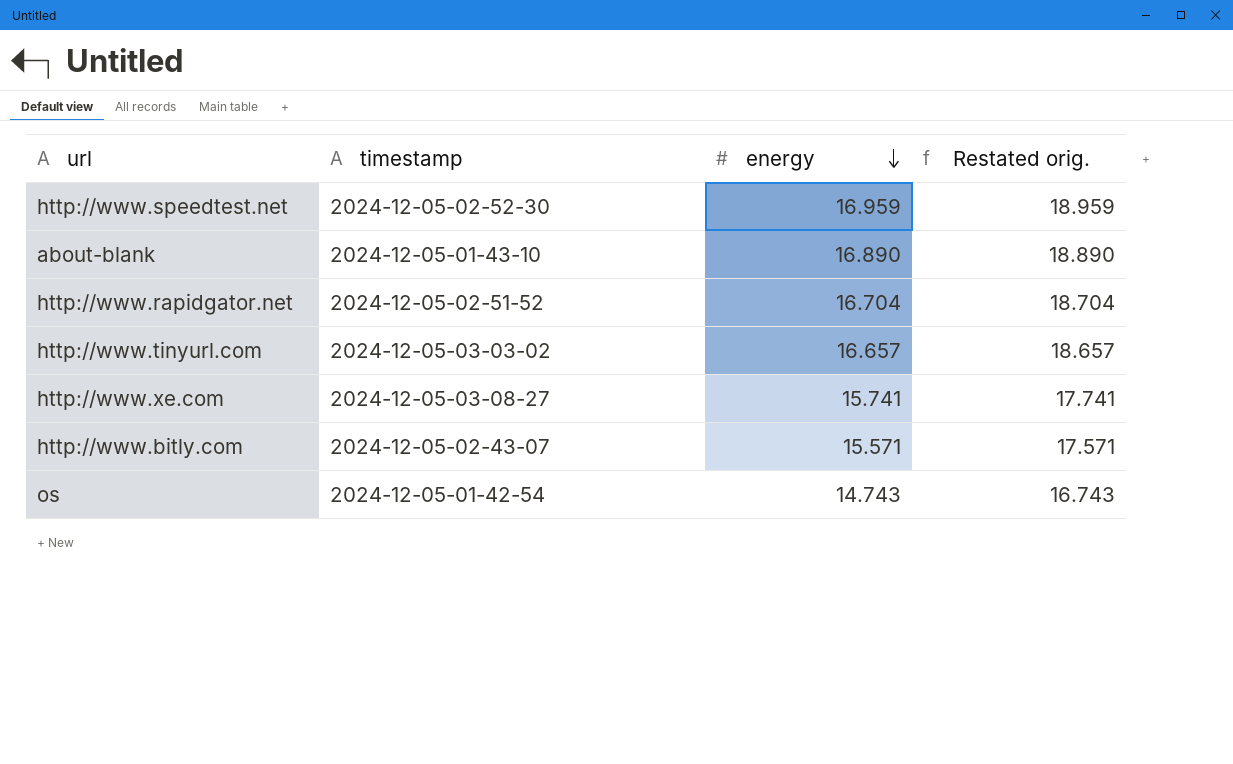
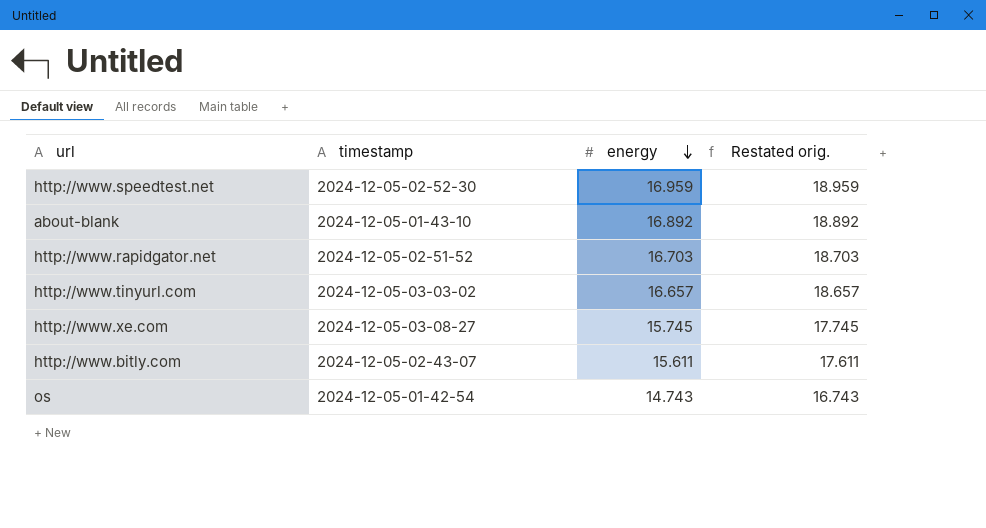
about-blank | energy: 16.890 -> 16.892
about-blank | Restated orig.: 18.890 -> 18.892
http://www.rapidgator.net | energy: 16.704 -> 16.703
http://www.rapidgator.net | Restated orig.: 18.704 -> 18.703
http://www.xe.com | energy: 15.741 -> 15.745
http://www.xe.com | Restated orig.: 17.741 -> 17.745
http://www.bitly.com | energy: 15.571 -> 15.611
http://www.bitly.com | Restated orig.: 17.571 -> 17.611

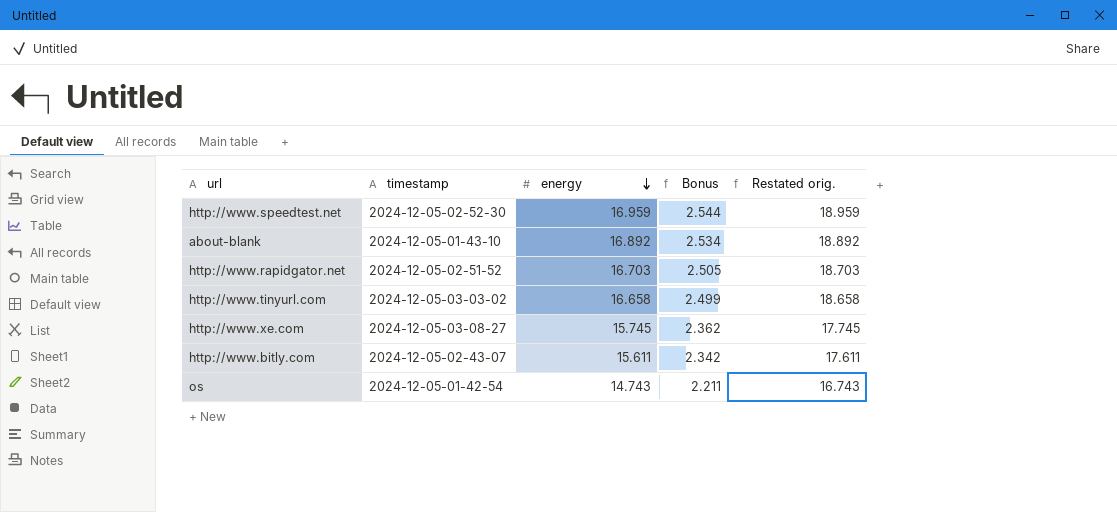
column Bonus | formula: none -> [energy] * 0.15
http://www.tinyurl.com | energy: 16.657 -> 16.658
http://www.tinyurl.com | Restated orig.: 18.657 -> 18.658

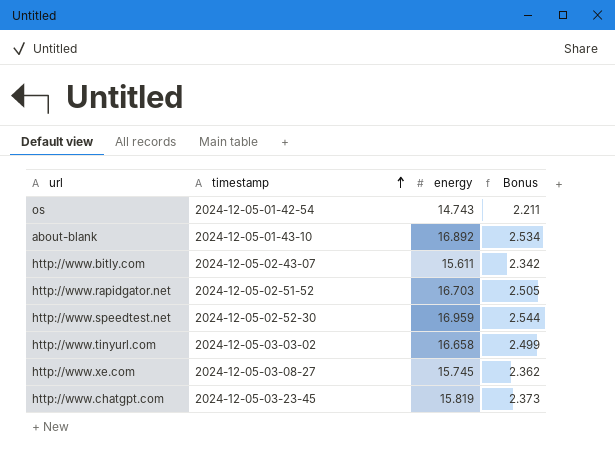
row order: energy descending -> timestamp ascending
column Restated orig. | formula: [energy] + 2 -> none
row http://www.chatgpt.com: none -> 2024-12-05-03-23-45 | 15.819 | 2.373

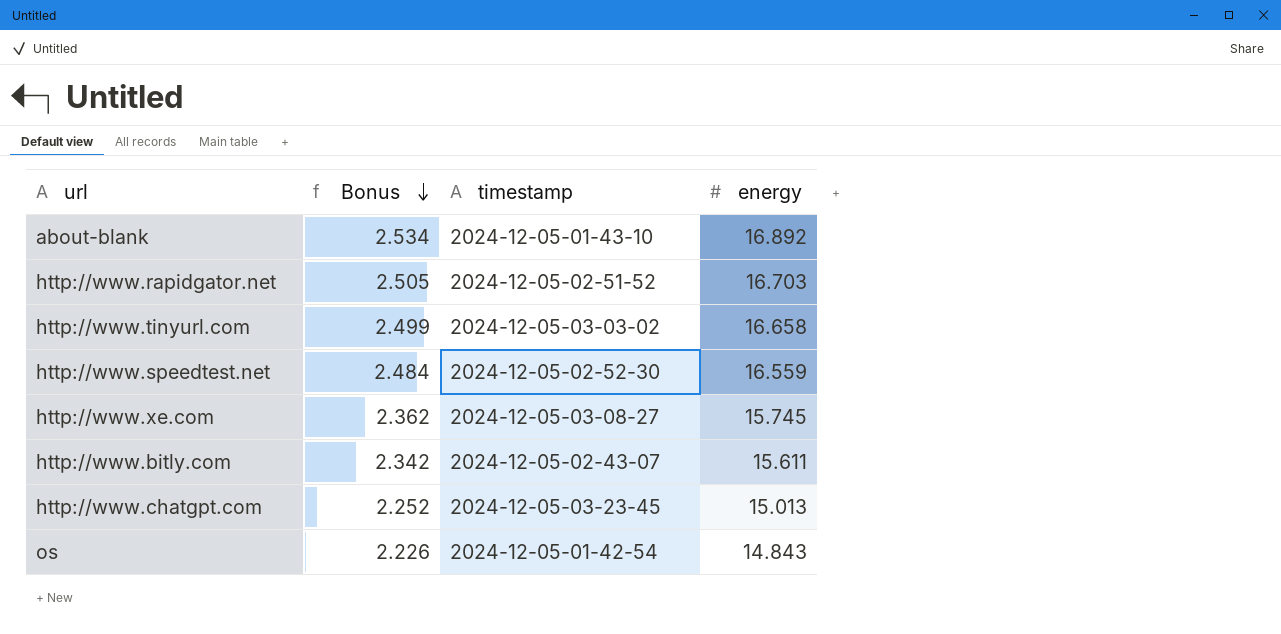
row order: timestamp ascending -> Bonus descending
column Bonus | position: 4 -> 2
http://www.speedtest.net | Bonus: 2.544 -> 2.484
http://www.speedtest.net | energy: 16.959 -> 16.559
http://www.chatgpt.com | Bonus: 2.373 -> 2.252
http://www.chatgpt.com | energy: 15.819 -> 15.013
os | Bonus: 2.211 -> 2.226
os | energy: 14.743 -> 14.843

